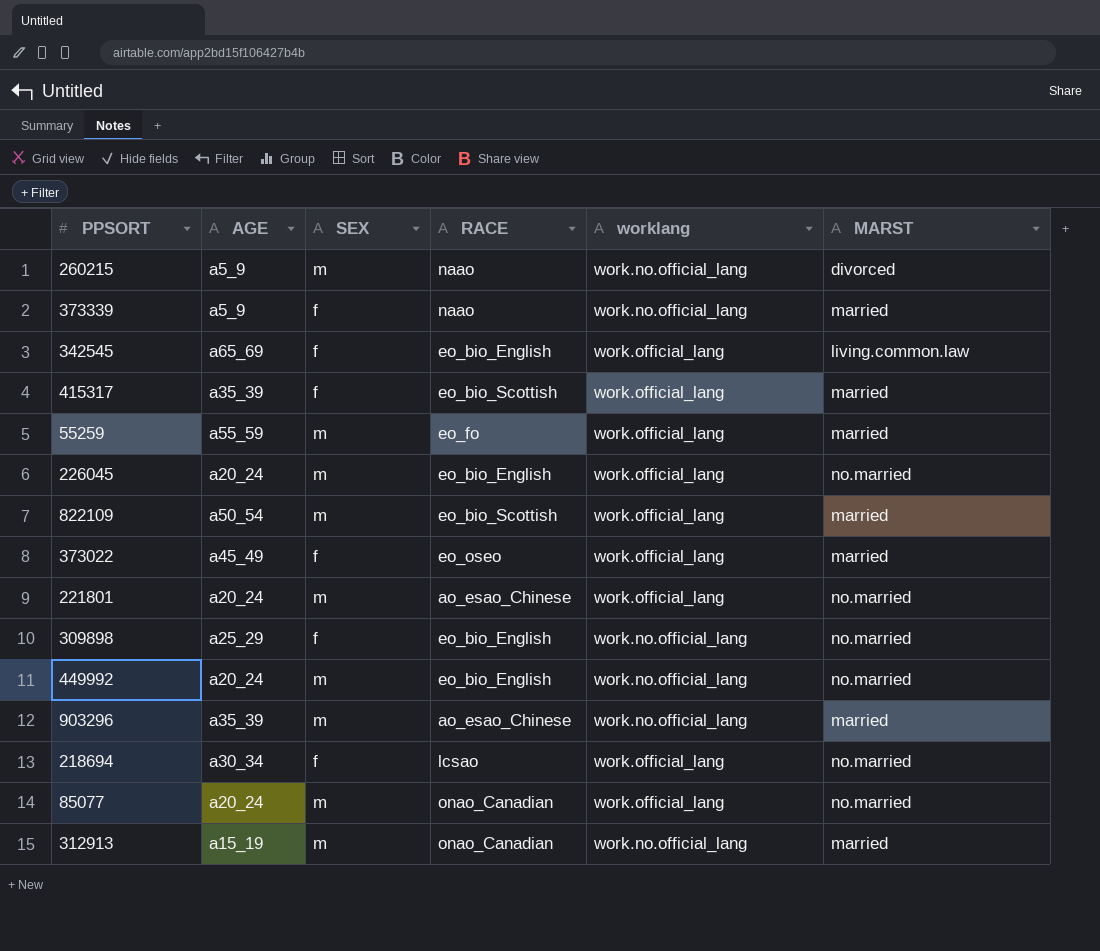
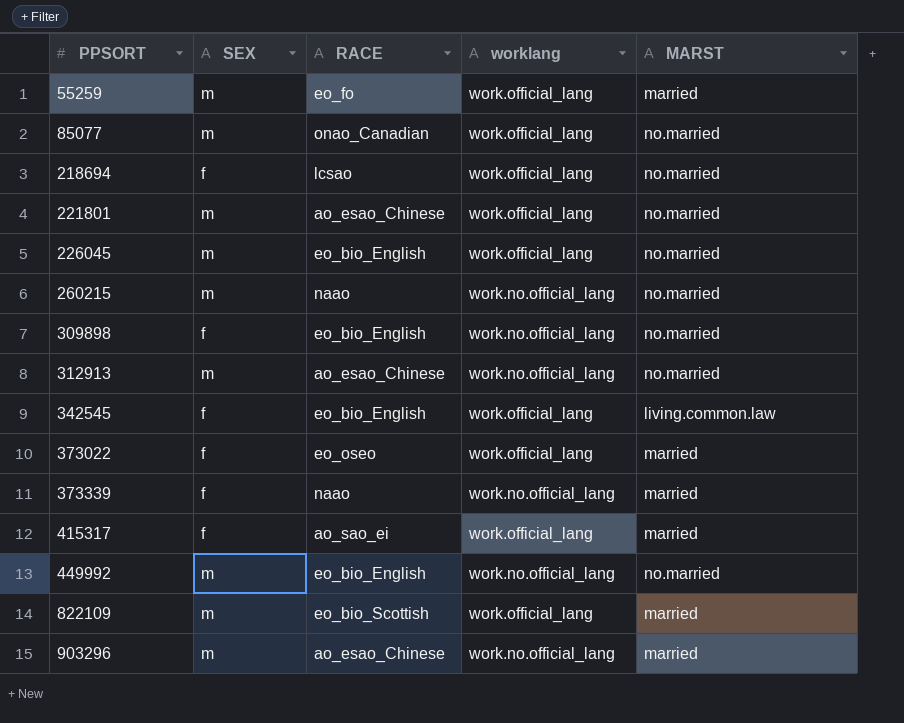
row order: none -> PPSORT ascending
column AGE | position: 2 -> none
260215 | MARST: divorced -> no.married
312913 | RACE: onao_Canadian -> ao_esao_Chinese
312913 | MARST: married -> no.married
415317 | RACE: eo_bio_Scottish -> ao_sao_ei

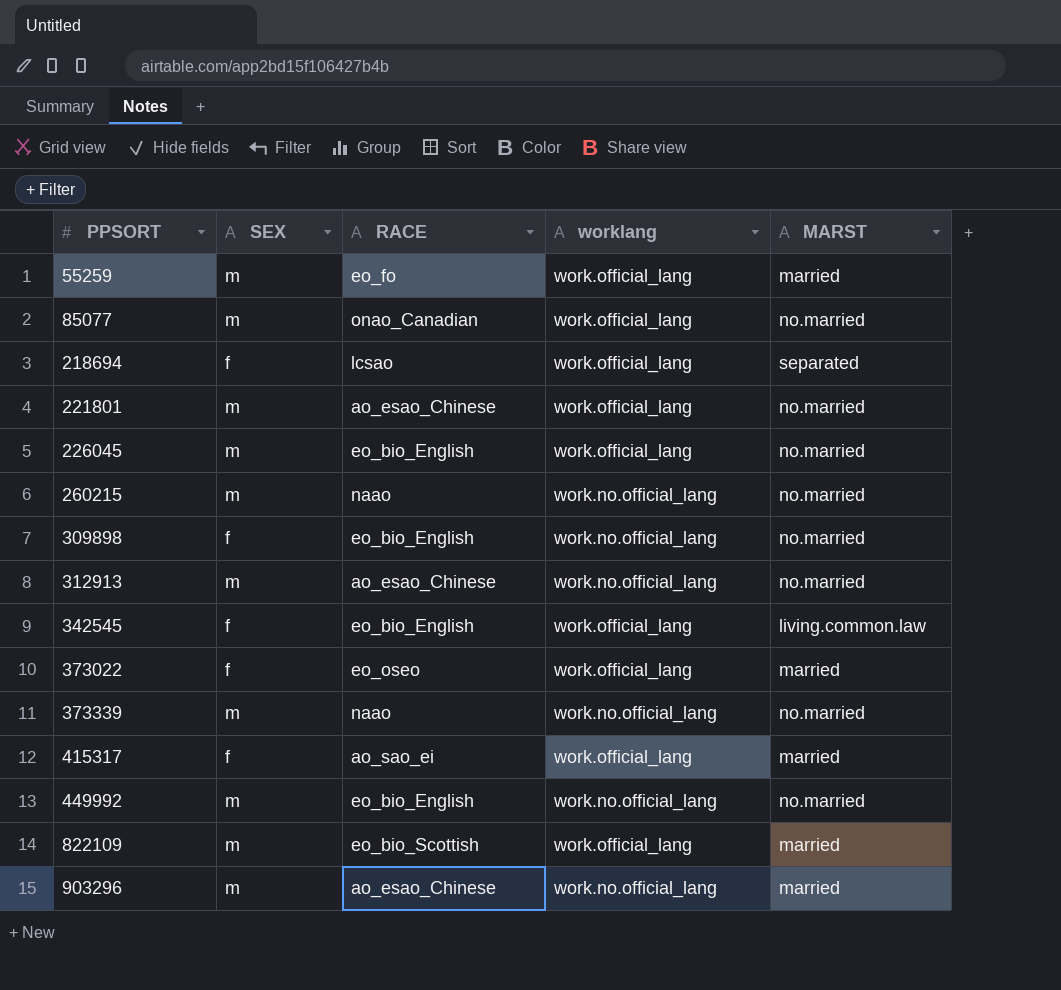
218694 | MARST: no.married -> separated
373339 | SEX: f -> m
373339 | MARST: married -> no.married

